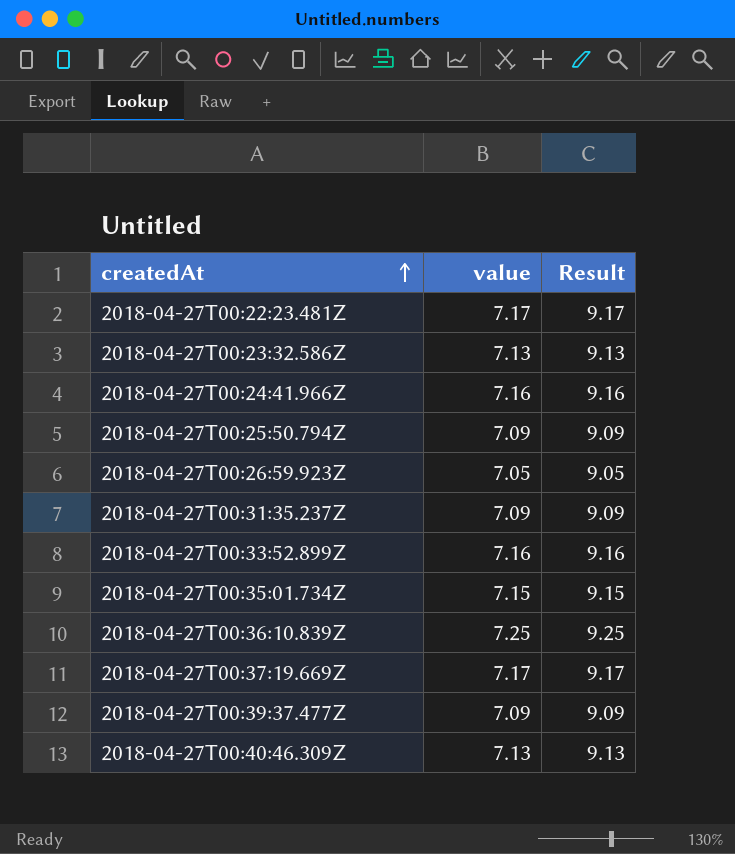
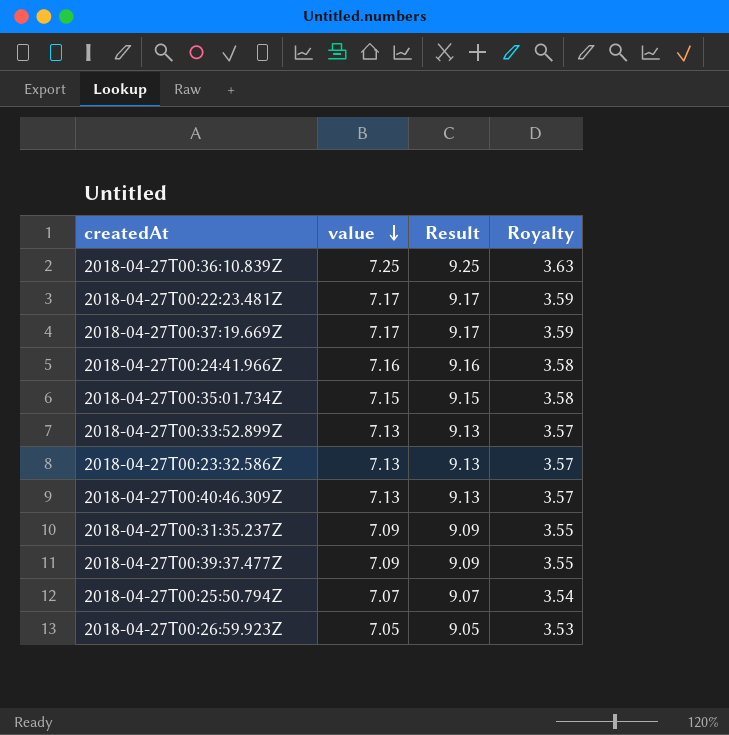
row order: createdAt ascending -> value descending
column Royalty | formula: none -> [value] * 0.5
2018-04-27T00:33:52.899Z | value: 7.16 -> 7.13
2018-04-27T00:33:52.899Z | Result: 9.16 -> 9.13
2018-04-27T00:25:50.794Z | value: 7.09 -> 7.07
2018-04-27T00:25:50.794Z | Result: 9.09 -> 9.07

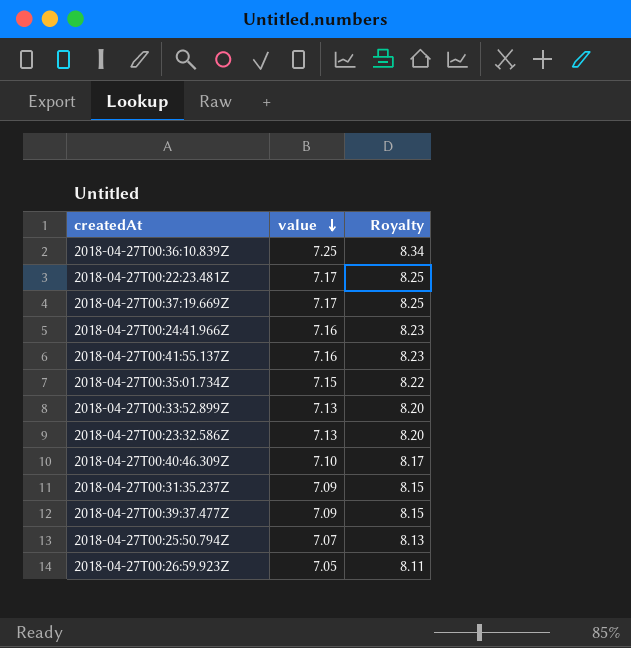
column Result | formula: [value] + 2 -> none
column Royalty | formula: [value] * 0.5 -> [value] * 1.15
row 2018-04-27T00:41:55.137Z: none -> 7.16 | 8.23
2018-04-27T00:40:46.309Z | value: 7.13 -> 7.10

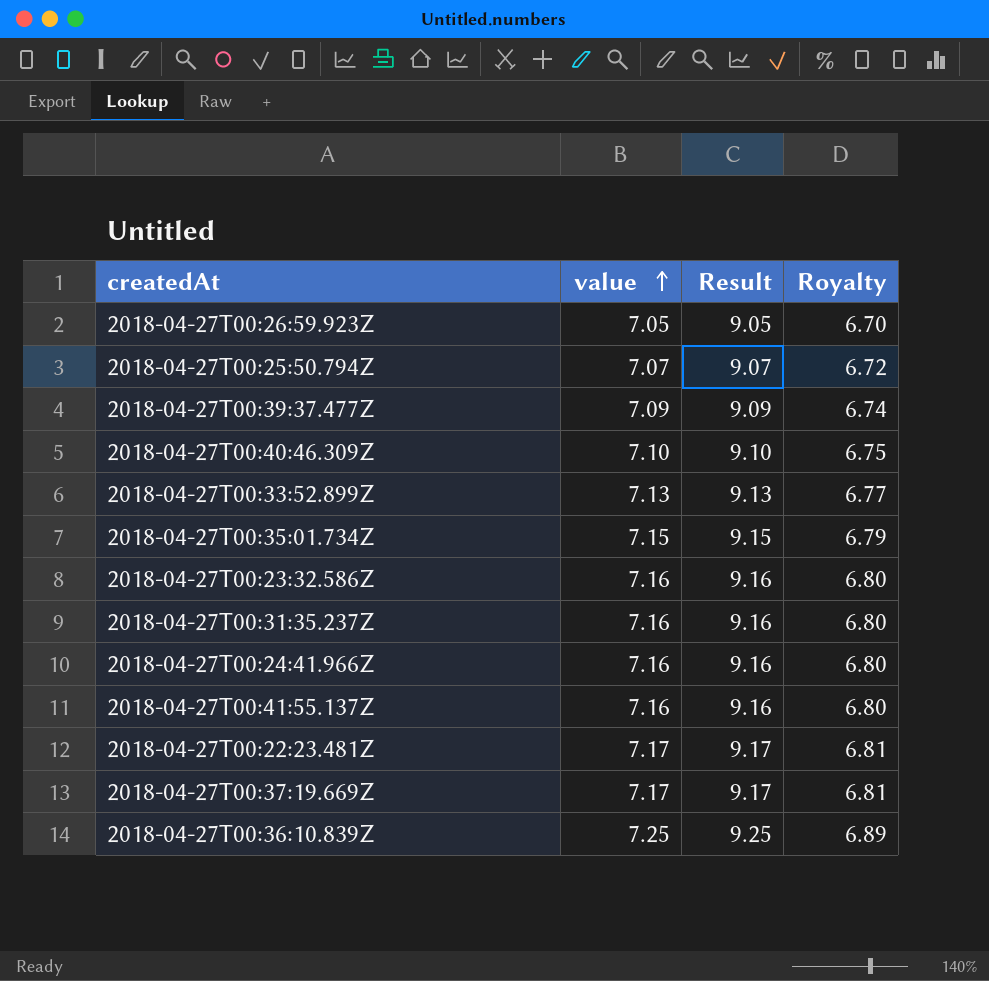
row order: value descending -> value ascending
column Result | formula: none -> [value] + 2
column Royalty | formula: [value] * 1.15 -> [value] * 0.95
2018-04-27T00:23:32.586Z | value: 7.13 -> 7.16
2018-04-27T00:31:35.237Z | value: 7.09 -> 7.16

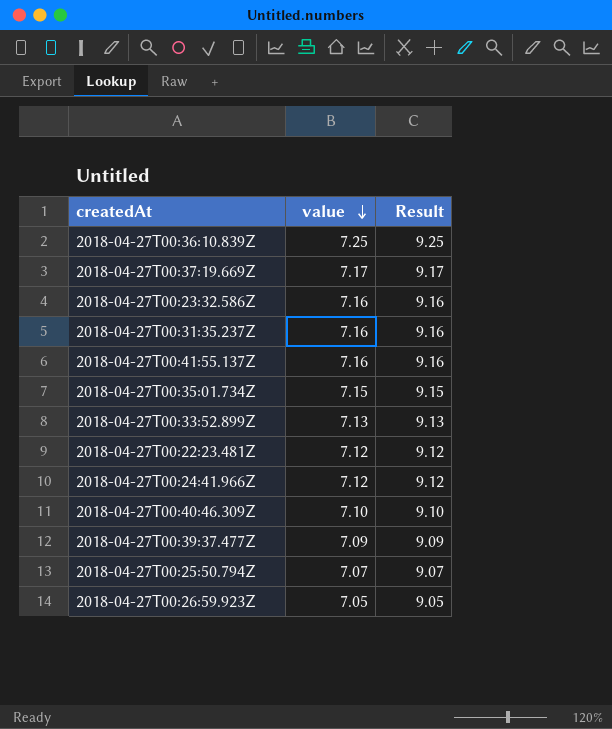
row order: value ascending -> value descending
column Royalty | formula: [value] * 0.95 -> none
2018-04-27T00:22:23.481Z | value: 7.17 -> 7.12
2018-04-27T00:22:23.481Z | Result: 9.17 -> 9.12
2018-04-27T00:24:41.966Z | value: 7.16 -> 7.12
2018-04-27T00:24:41.966Z | Result: 9.16 -> 9.12

